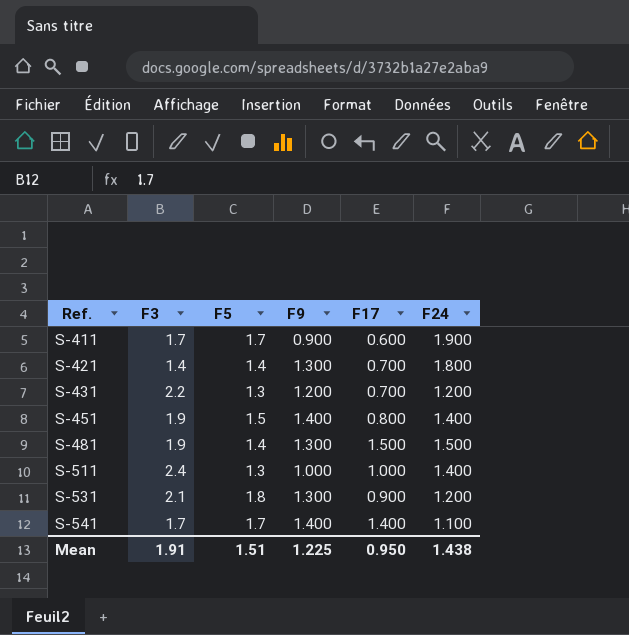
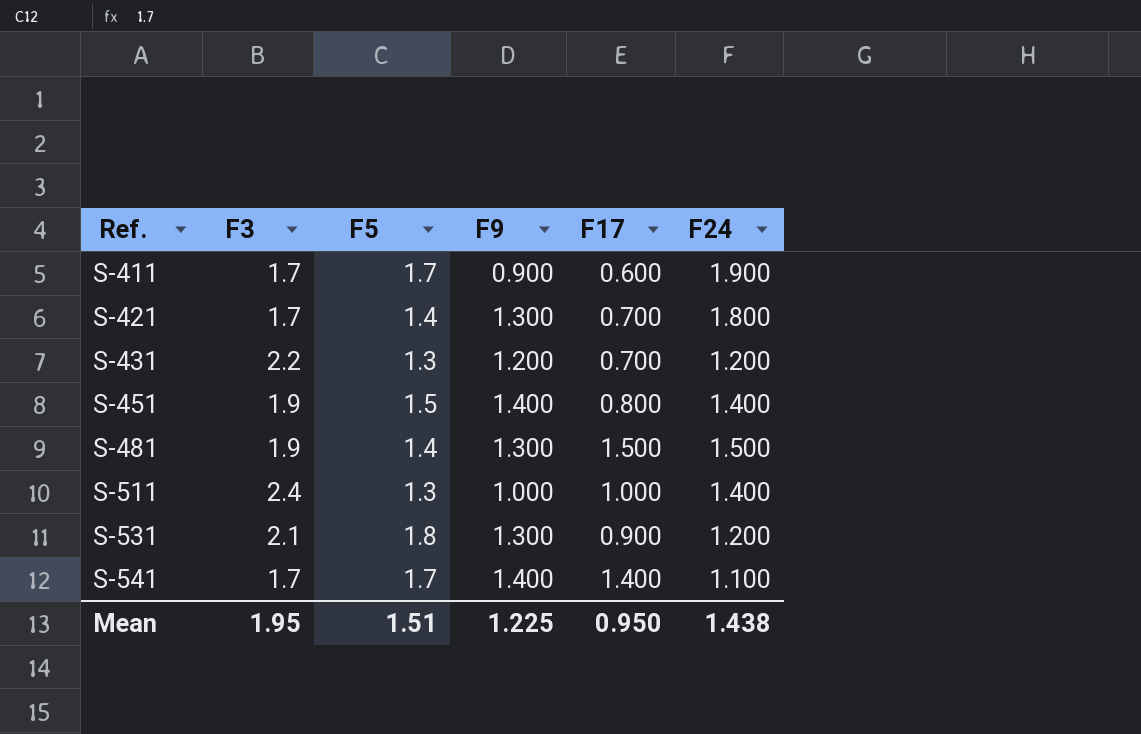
S-421 | F3: 1.4 -> 1.7
Mean | F3: 1.91 -> 1.95

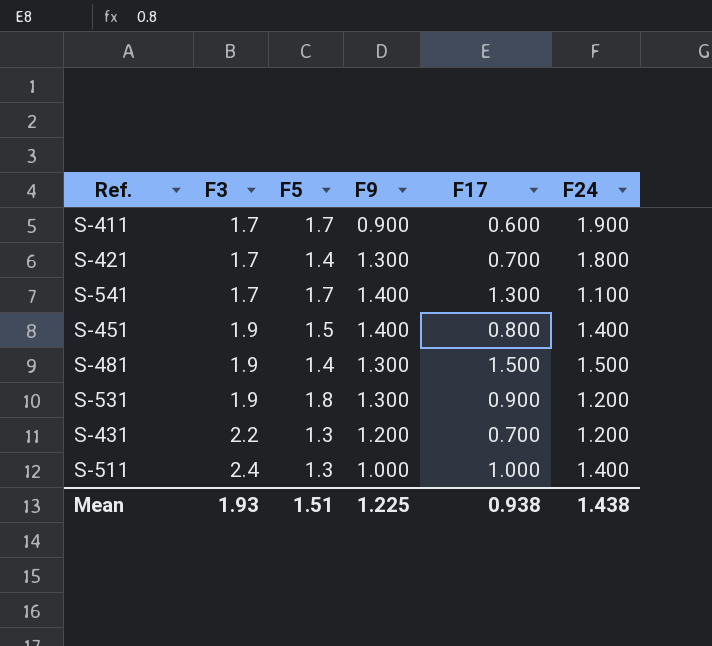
row order: Ref. ascending -> F3 ascending
S-541 | F17: 1.400 -> 1.300
S-531 | F3: 2.1 -> 1.9
Mean | F3: 1.95 -> 1.93
Mean | F17: 0.950 -> 0.938

